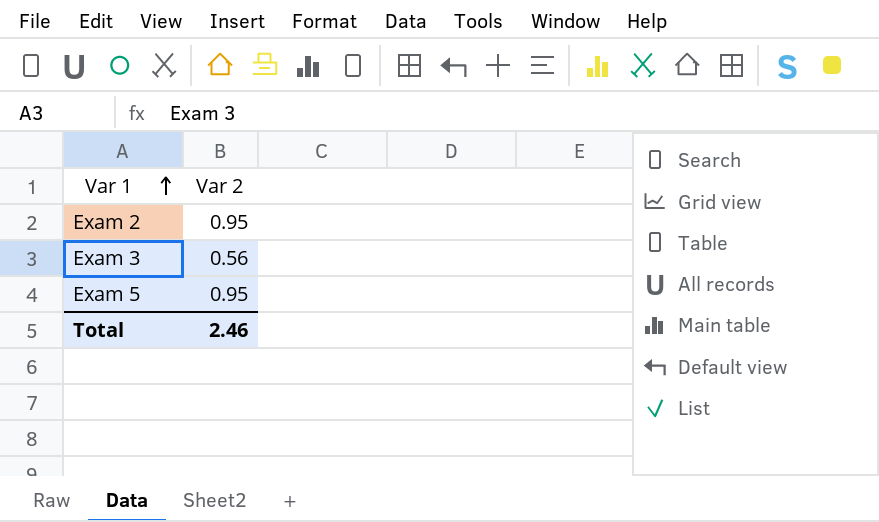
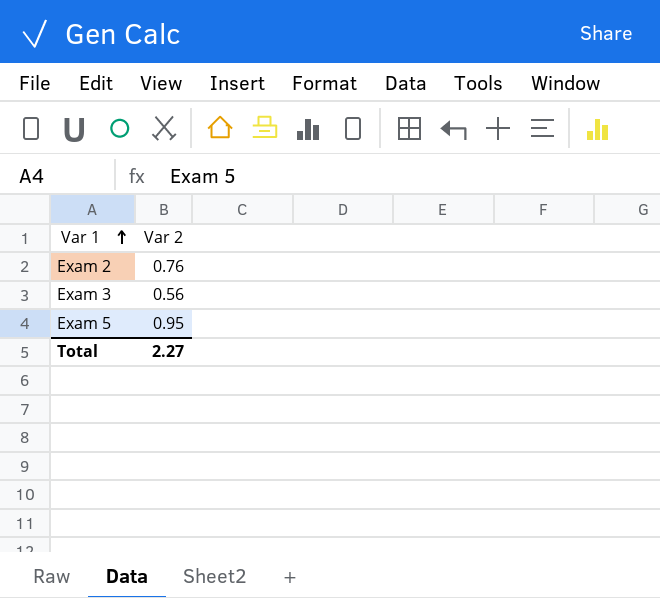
Exam 2 | Var 2: 0.95 -> 0.76
Total | Var 2: 2.46 -> 2.27

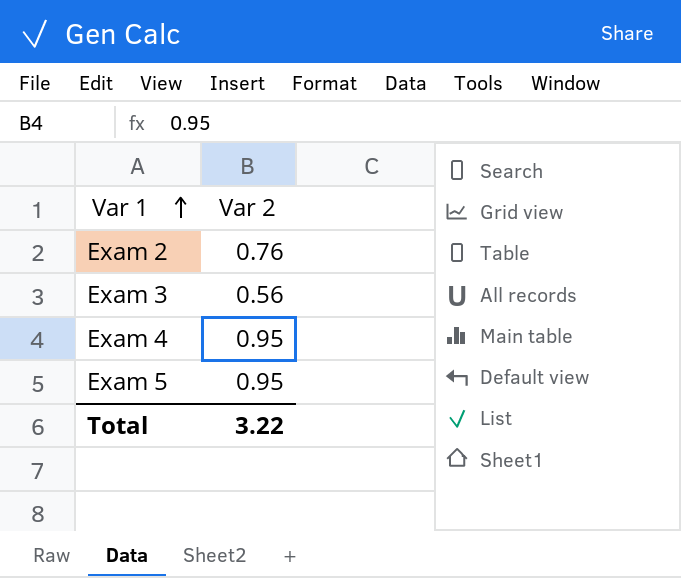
row Exam 4: none -> 0.95
Total | Var 2: 2.27 -> 3.22

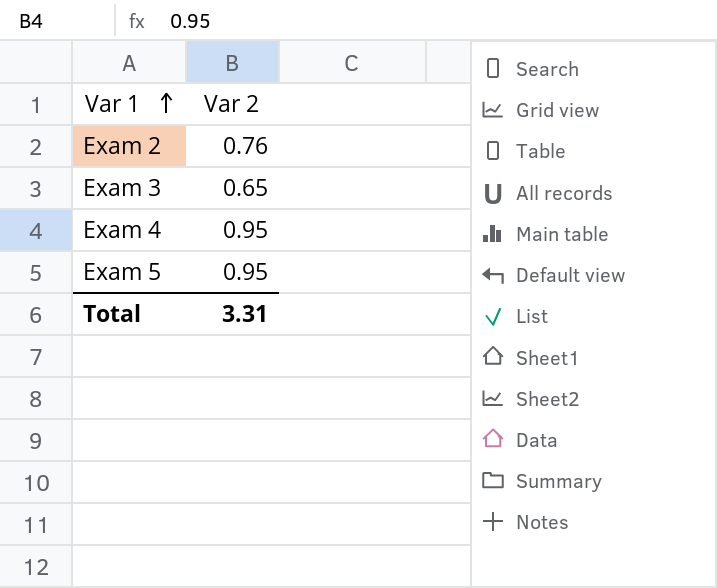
Exam 3 | Var 2: 0.56 -> 0.65
Total | Var 2: 3.22 -> 3.31

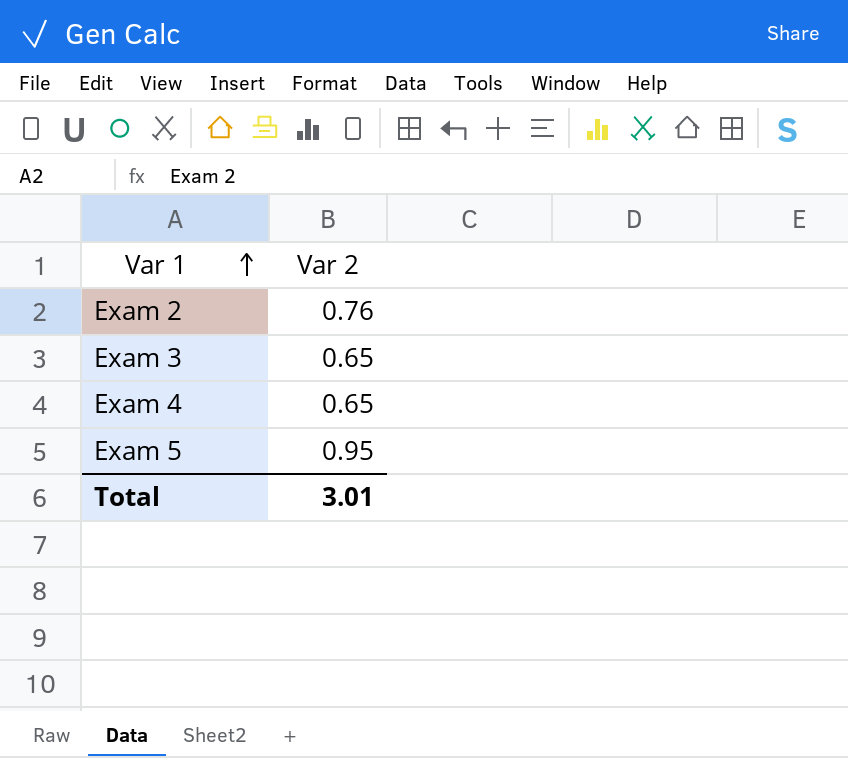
Exam 4 | Var 2: 0.95 -> 0.65
Total | Var 2: 3.31 -> 3.01

